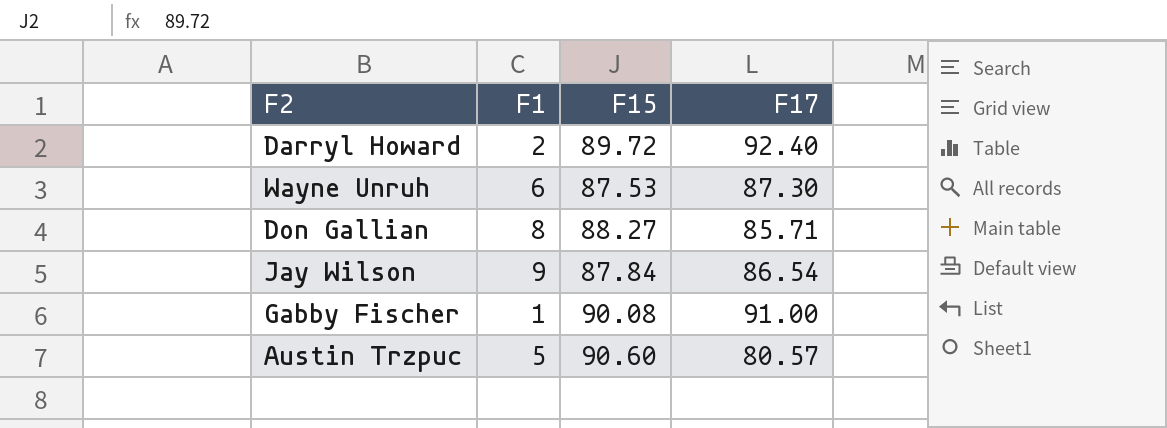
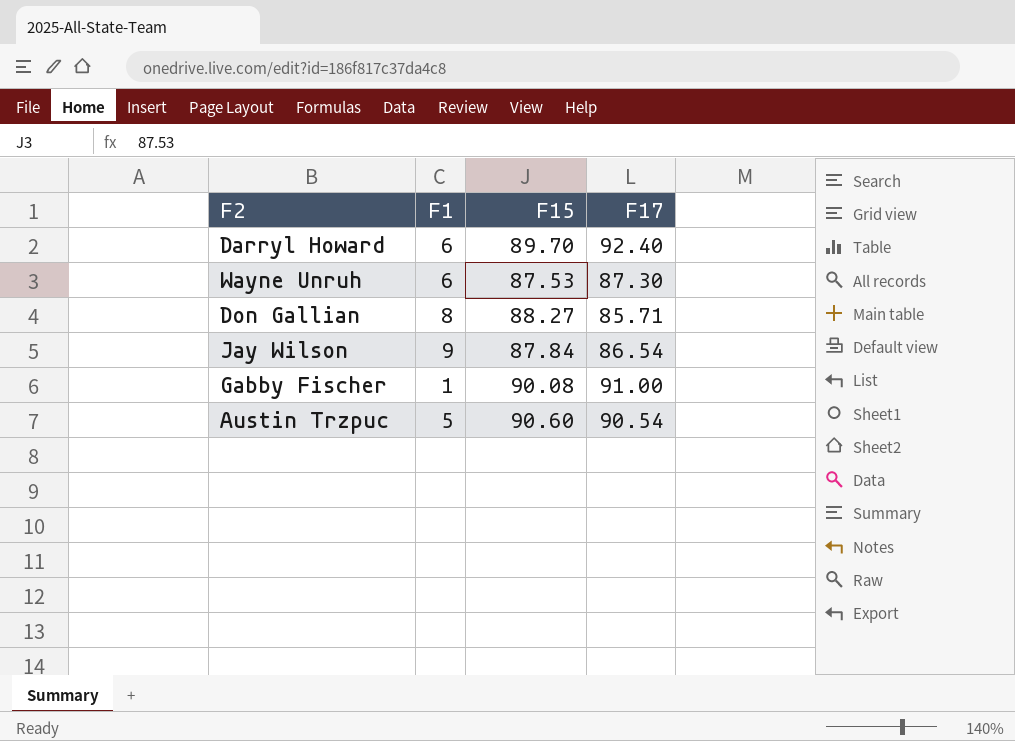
Darryl Howard | F1: 2 -> 6
Darryl Howard | F15: 89.72 -> 89.70
Austin Trzpuc | F17: 80.57 -> 90.54

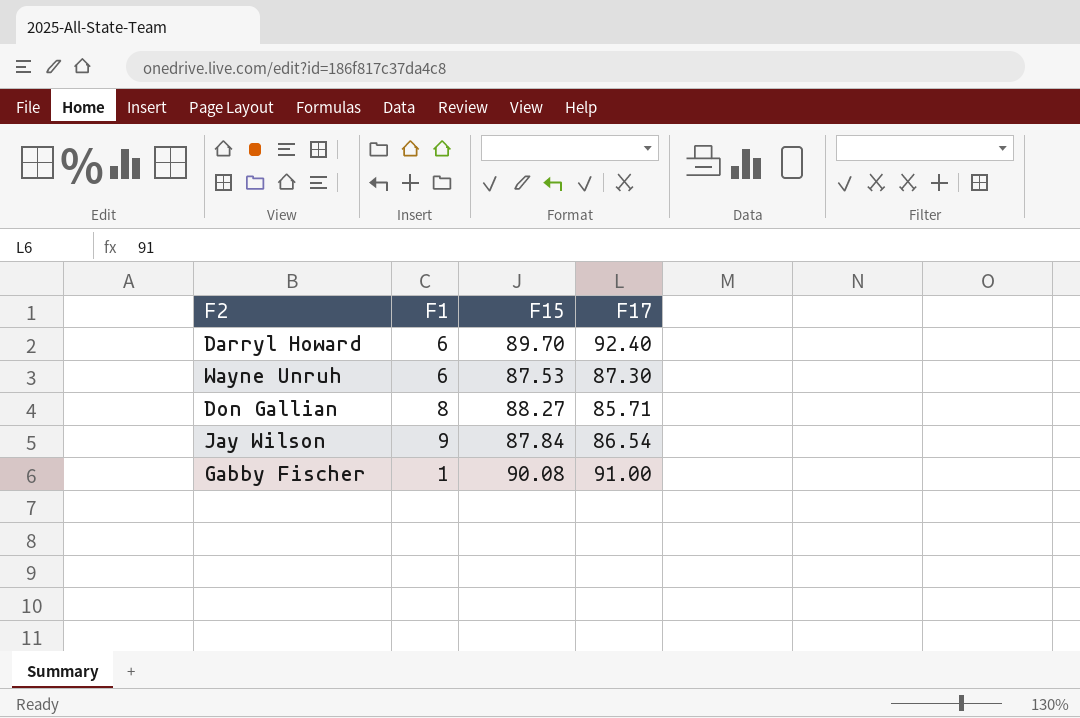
row Austin Trzpuc: 5 | 90.60 | 90.54 -> none

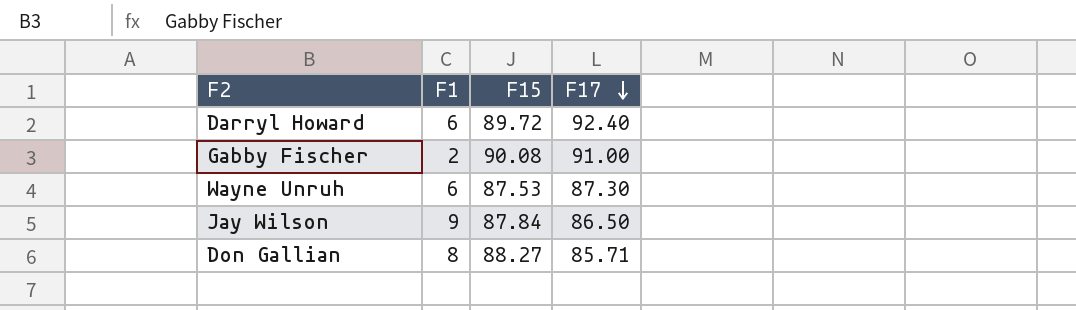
row order: none -> F17 descending
Darryl Howard | F15: 89.70 -> 89.72
Gabby Fischer | F1: 1 -> 2
Jay Wilson | F17: 86.54 -> 86.50

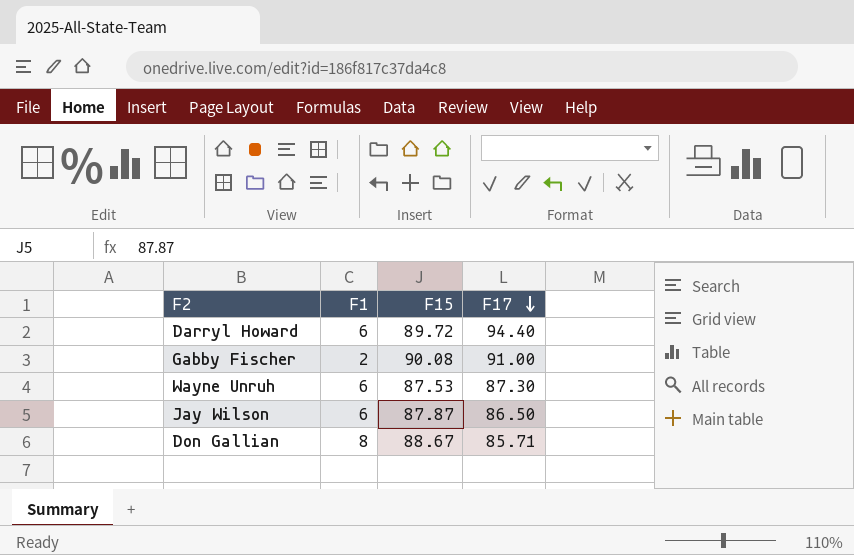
Darryl Howard | F17: 92.40 -> 94.40
Jay Wilson | F1: 9 -> 6
Jay Wilson | F15: 87.84 -> 87.87
Don Gallian | F15: 88.27 -> 88.67

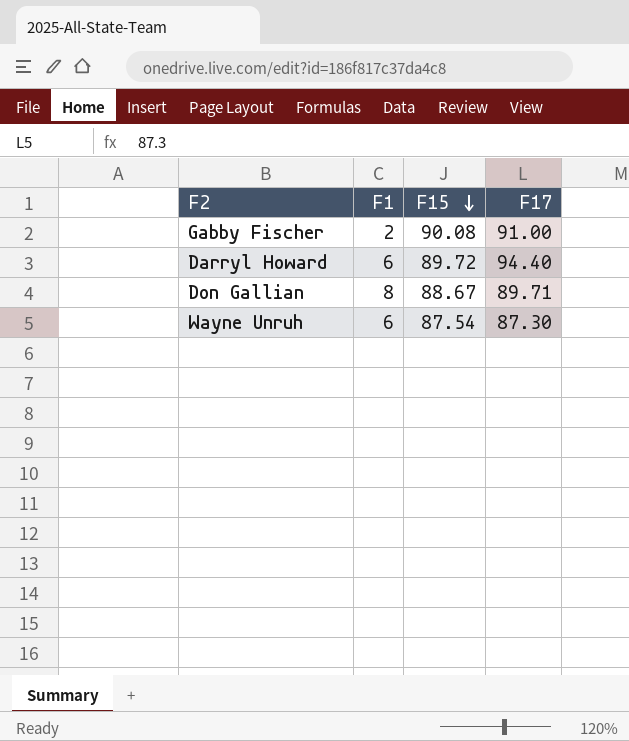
row order: F17 descending -> F15 descending
row Jay Wilson: 6 | 87.87 | 86.50 -> none
Don Gallian | F17: 85.71 -> 89.71
Wayne Unruh | F15: 87.53 -> 87.54

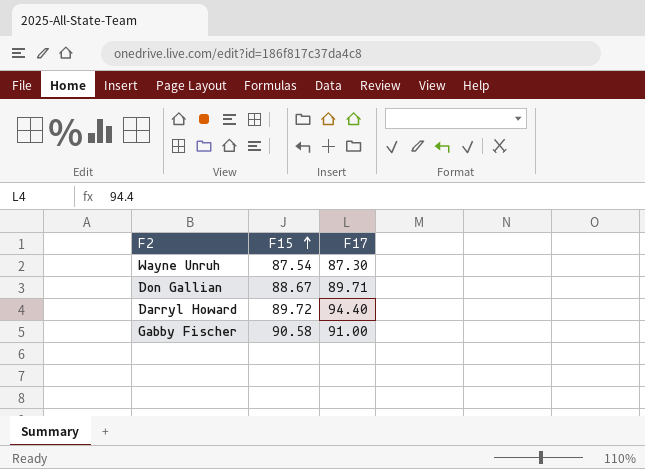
row order: F15 descending -> F15 ascending
column F1 | position: 2 -> none
Gabby Fischer | F15: 90.08 -> 90.58

